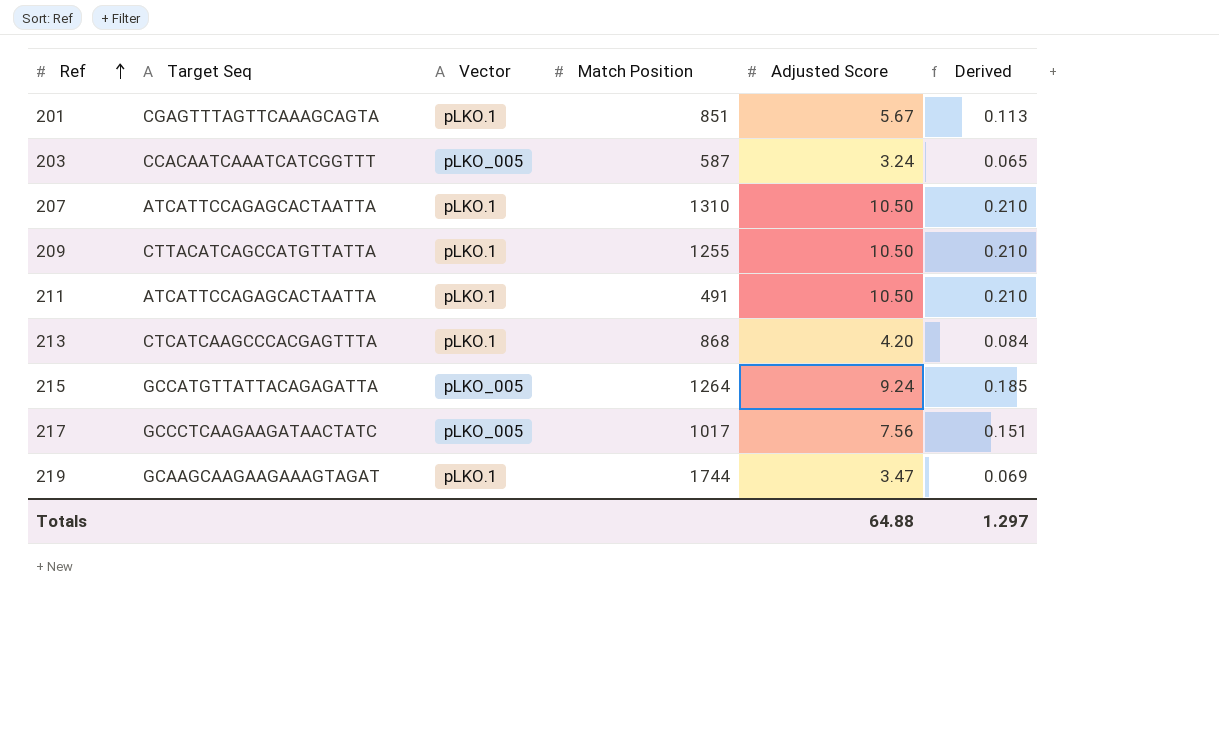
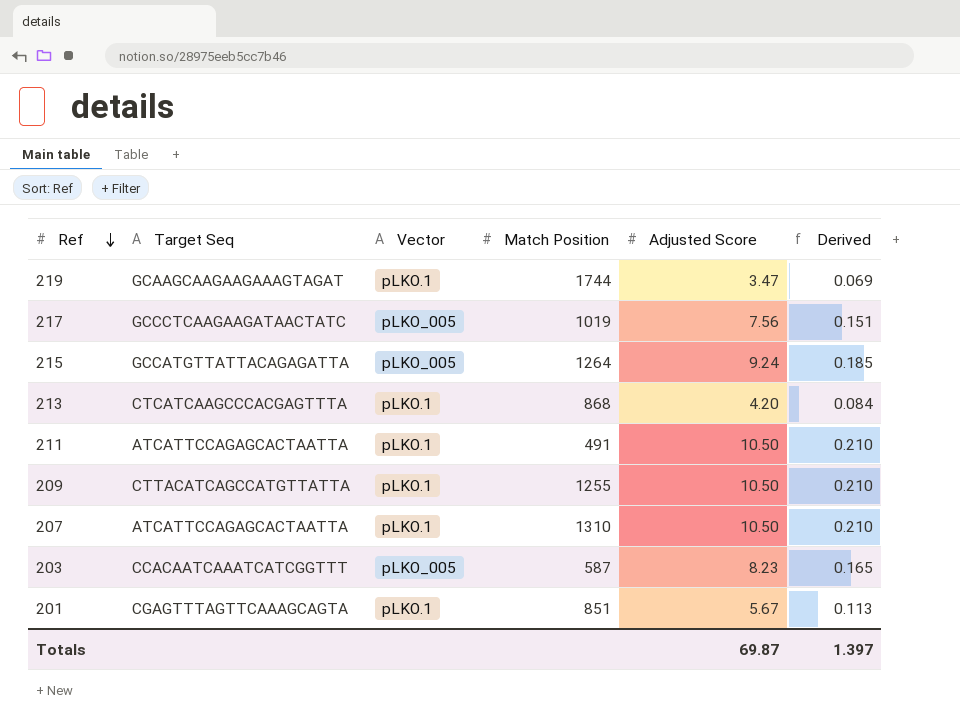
row order: Ref ascending -> Ref descending
217 | Match Position: 1017 -> 1019
203 | Adjusted Score: 3.24 -> 8.23
203 | Derived: 0.065 -> 0.165
Totals | Adjusted Score: 64.88 -> 69.87
Totals | Derived: 1.297 -> 1.397

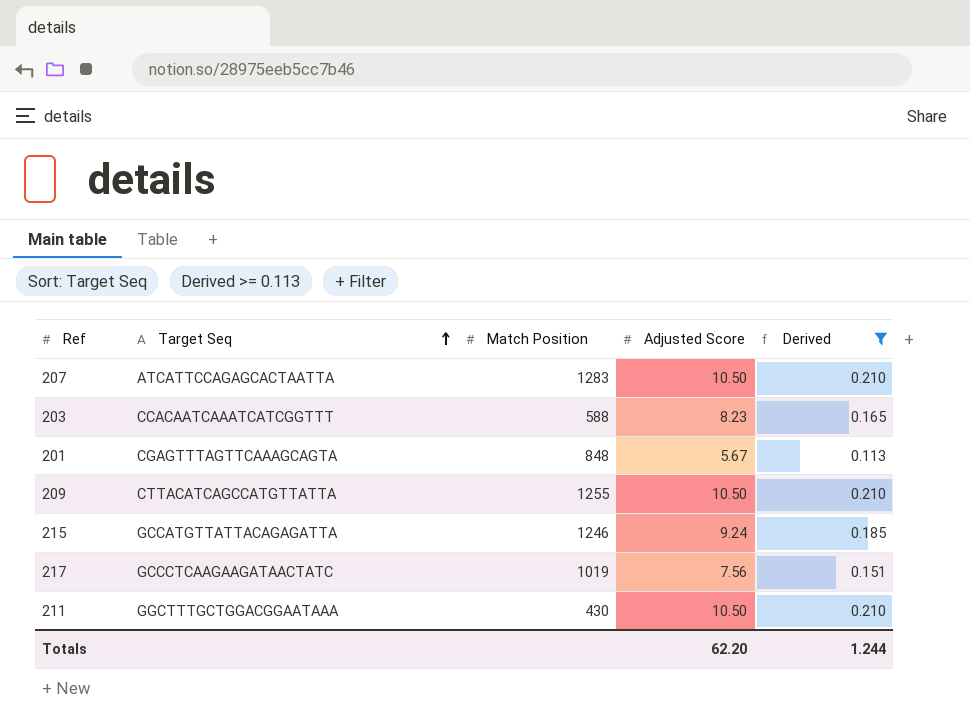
filter: none -> Derived >= 0.113
row order: Ref descending -> Target Seq ascending
column Vector | position: 3 -> none
207 | Match Position: 1310 -> 1283
203 | Match Position: 587 -> 588
201 | Match Position: 851 -> 848
215 | Match Position: 1264 -> 1246
211 | Target Seq: ATCATTCCAGAGCACTAATTA -> GGCTTTGCTGGACGGAATAAA
211 | Match Position: 491 -> 430
Totals | Adjusted Score: 69.87 -> 62.20
Totals | Derived: 1.397 -> 1.244

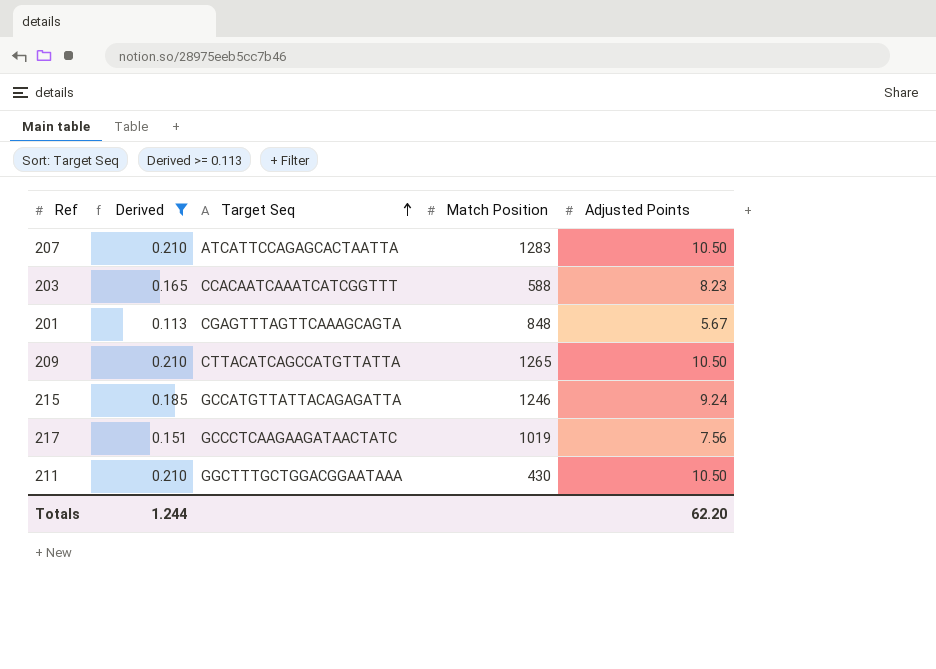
column Derived | position: 5 -> 2
column name: Adjusted Score -> Adjusted Points
209 | Match Position: 1255 -> 1265

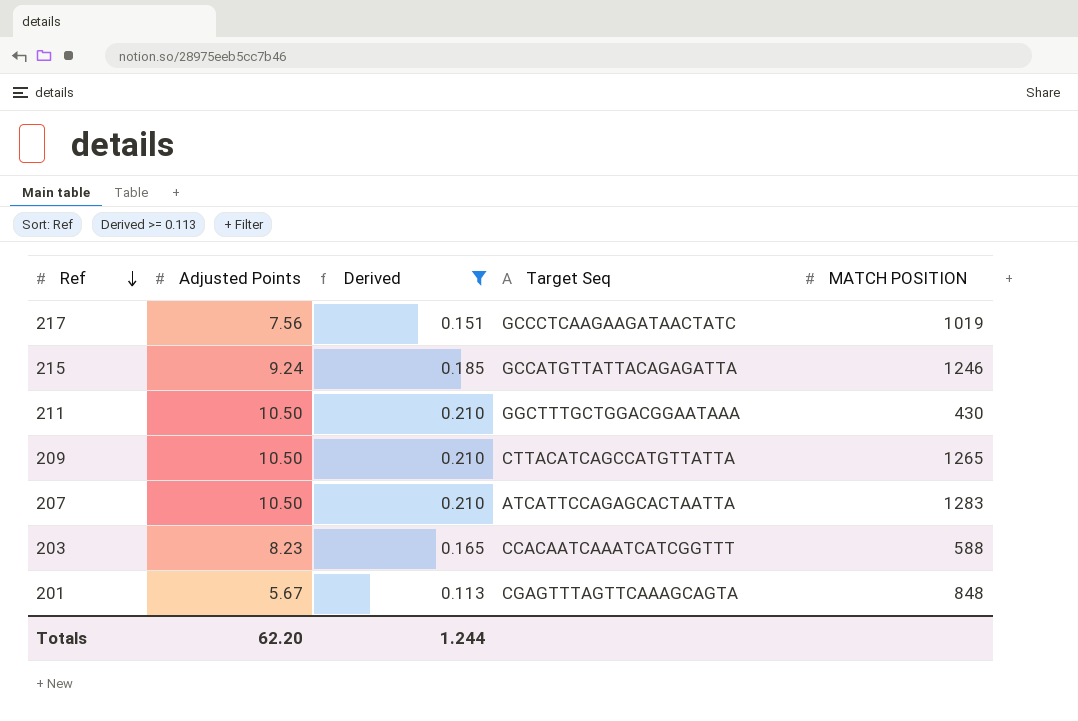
row order: Target Seq ascending -> Ref descending
column Adjusted Points | position: 5 -> 2
column name: Match Position -> MATCH POSITION

